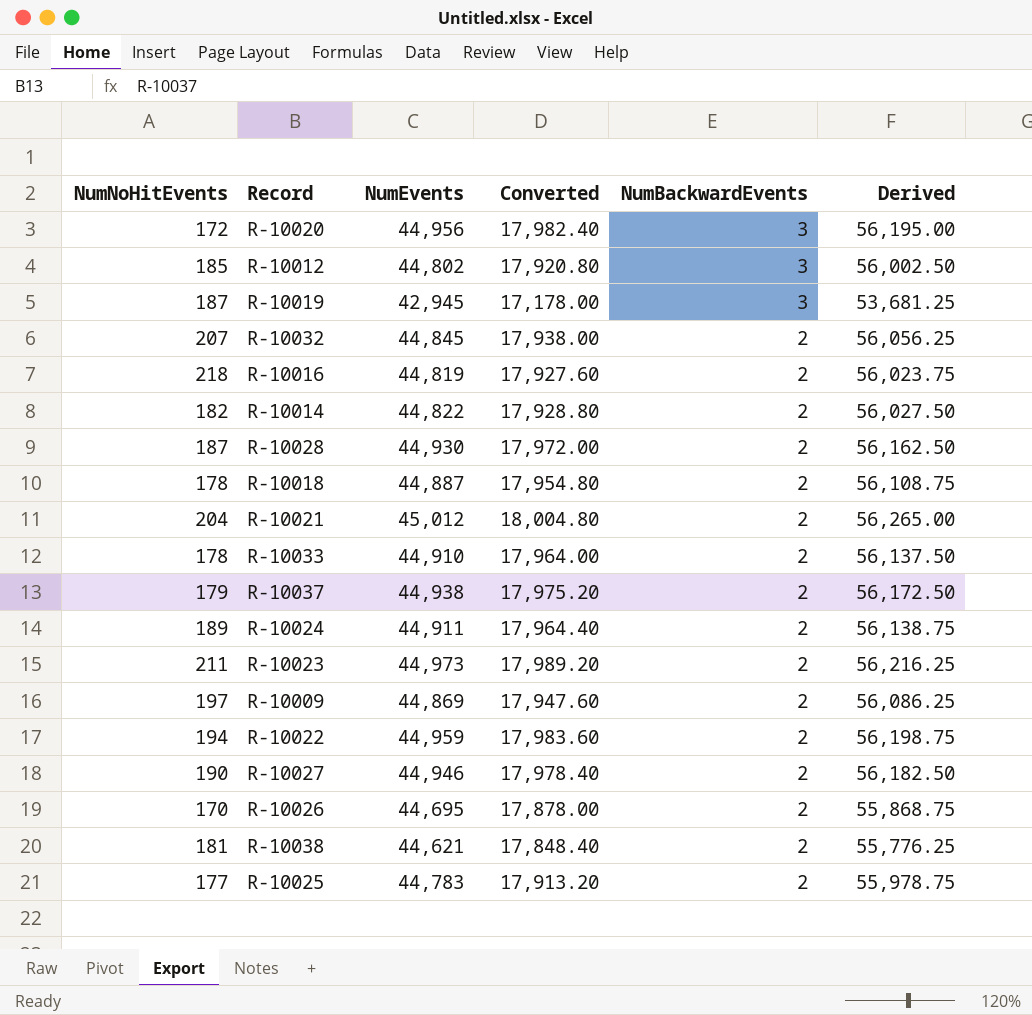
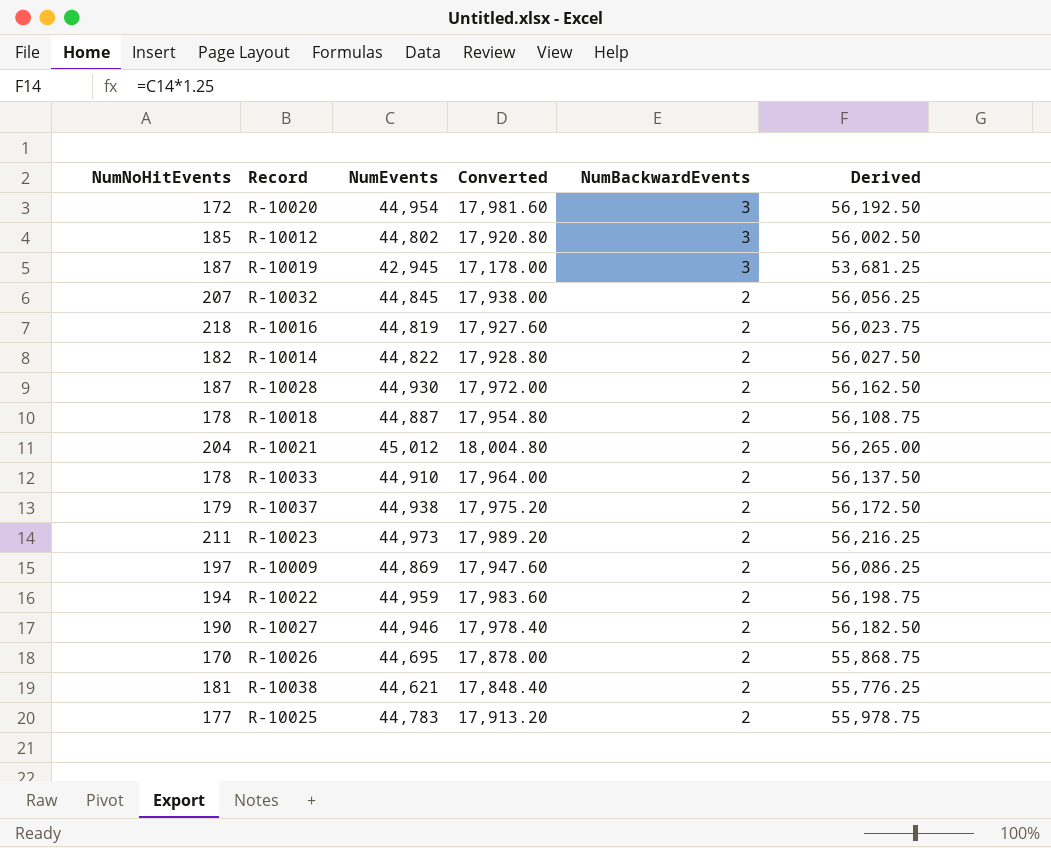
row R-10024: 189 | 44,911 | 17,964.40 | 2 | 56,138.75 -> none
R-10020 | NumEvents: 44,956 -> 44,954
R-10020 | Converted: 17,982.40 -> 17,981.60
R-10020 | Derived: 56,195.00 -> 56,192.50

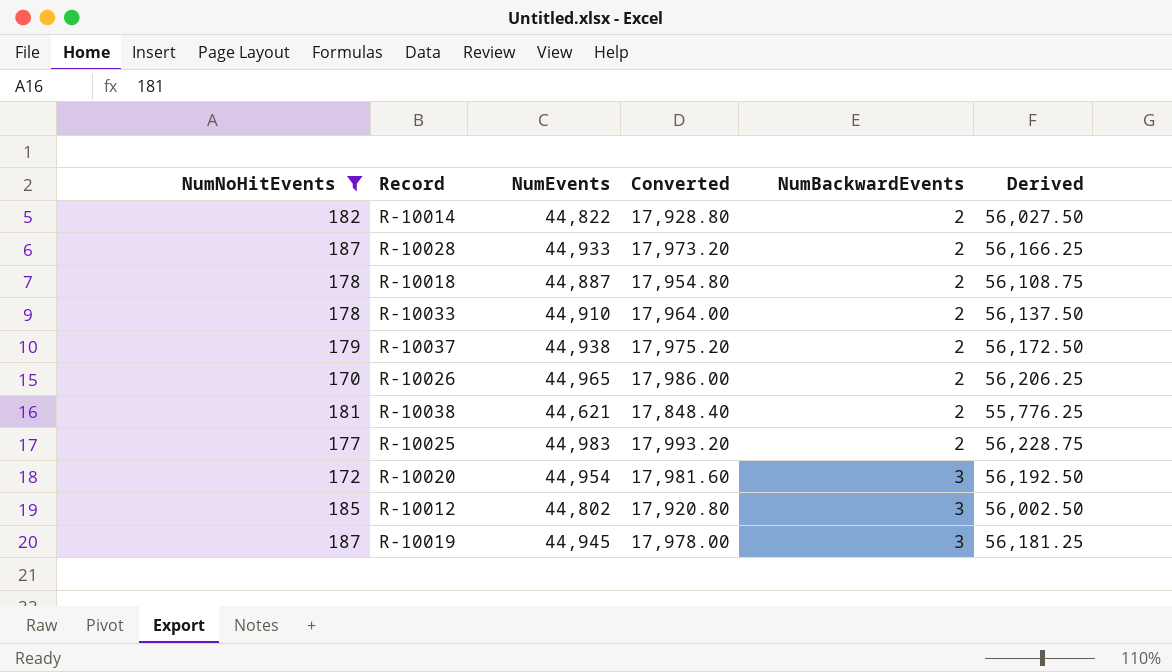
filter: none -> NumNoHitEvents <= 187
row order: NumBackwardEvents descending -> NumBackwardEvents ascending
R-10028 | NumEvents: 44,930 -> 44,933
R-10028 | Converted: 17,972.00 -> 17,973.20
R-10028 | Derived: 56,162.50 -> 56,166.25
R-10026 | NumEvents: 44,695 -> 44,965
R-10026 | Converted: 17,878.00 -> 17,986.00
R-10026 | Derived: 55,868.75 -> 56,206.25
R-10025 | NumEvents: 44,783 -> 44,983
R-10025 | Converted: 17,913.20 -> 17,993.20
R-10025 | Derived: 55,978.75 -> 56,228.75
R-10019 | NumEvents: 42,945 -> 44,945
R-10019 | Converted: 17,178.00 -> 17,978.00
R-10019 | Derived: 53,681.25 -> 56,181.25

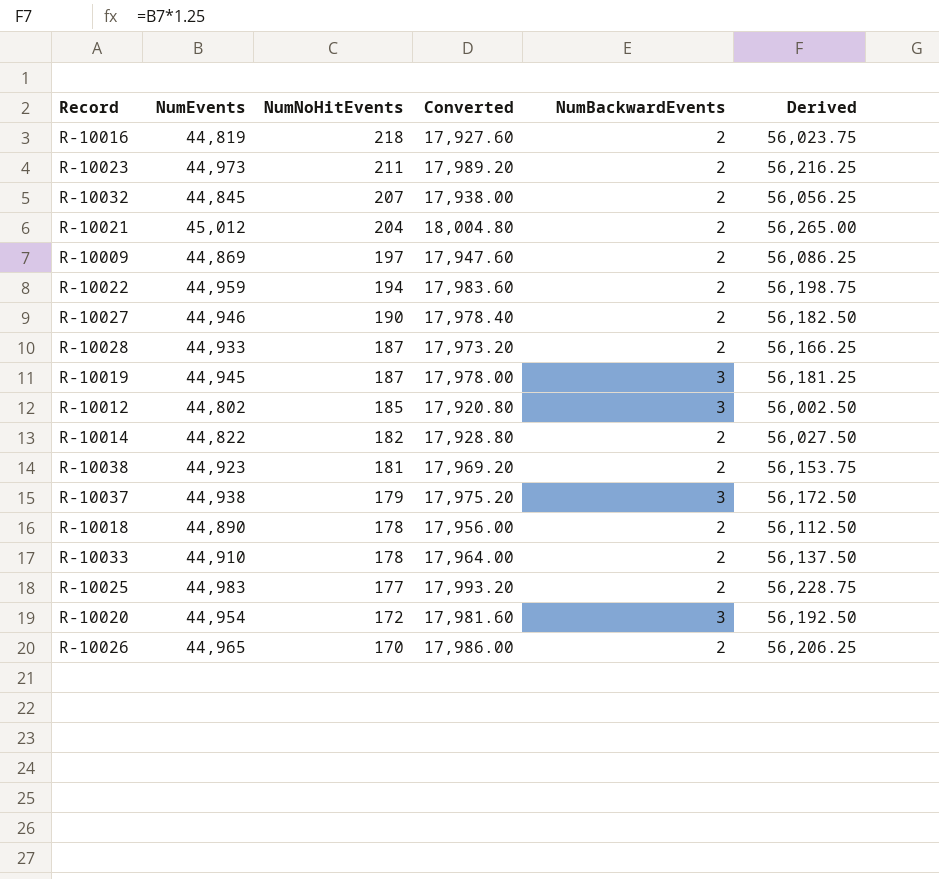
filter: NumNoHitEvents <= 187 -> none
row order: NumBackwardEvents ascending -> NumNoHitEvents descending
column NumNoHitEvents | position: 1 -> 3
R-10038 | NumEvents: 44,621 -> 44,923
R-10038 | Converted: 17,848.40 -> 17,969.20
R-10038 | Derived: 55,776.25 -> 56,153.75
R-10037 | NumBackwardEvents: 2 -> 3
R-10018 | NumEvents: 44,887 -> 44,890
R-10018 | Converted: 17,954.80 -> 17,956.00
R-10018 | Derived: 56,108.75 -> 56,112.50

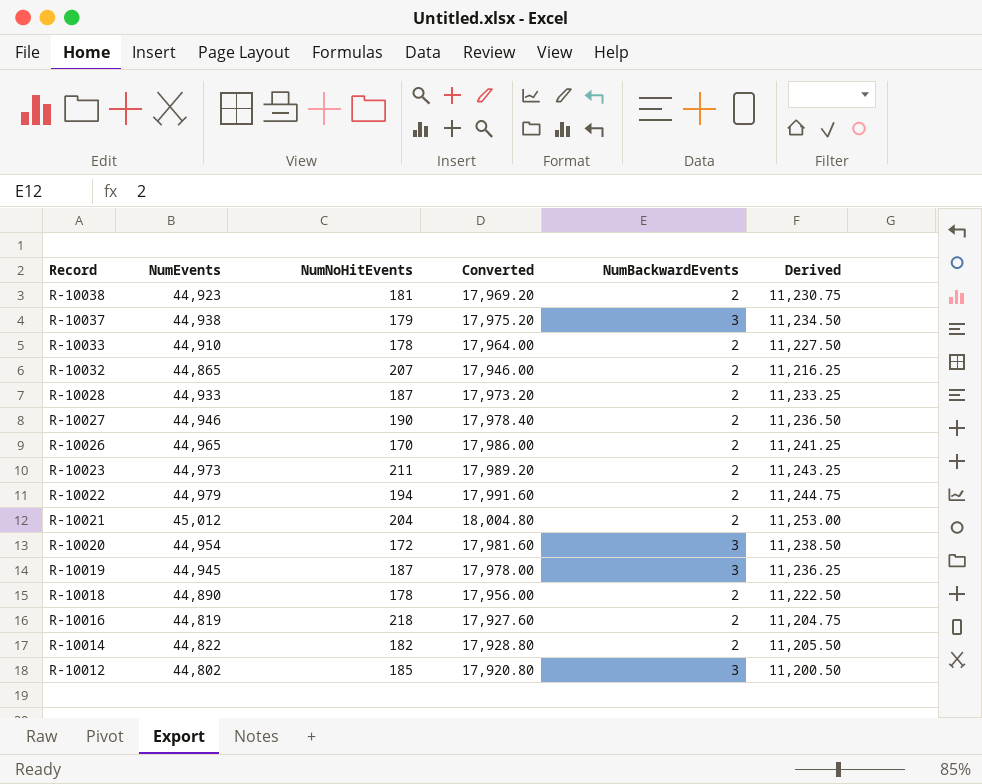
row order: NumNoHitEvents descending -> Record descending
column Derived | formula: [NumEvents] * 1.25 -> [NumEvents] * 0.25
row R-10009: 44,869 | 197 | 17,947.60 | 2 | 56,086.25 -> none
row R-10025: 44,983 | 177 | 17,993.20 | 2 | 56,228.75 -> none
R-10032 | NumEvents: 44,845 -> 44,865
R-10032 | Converted: 17,938.00 -> 17,946.00
R-10022 | NumEvents: 44,959 -> 44,979
R-10022 | Converted: 17,983.60 -> 17,991.60

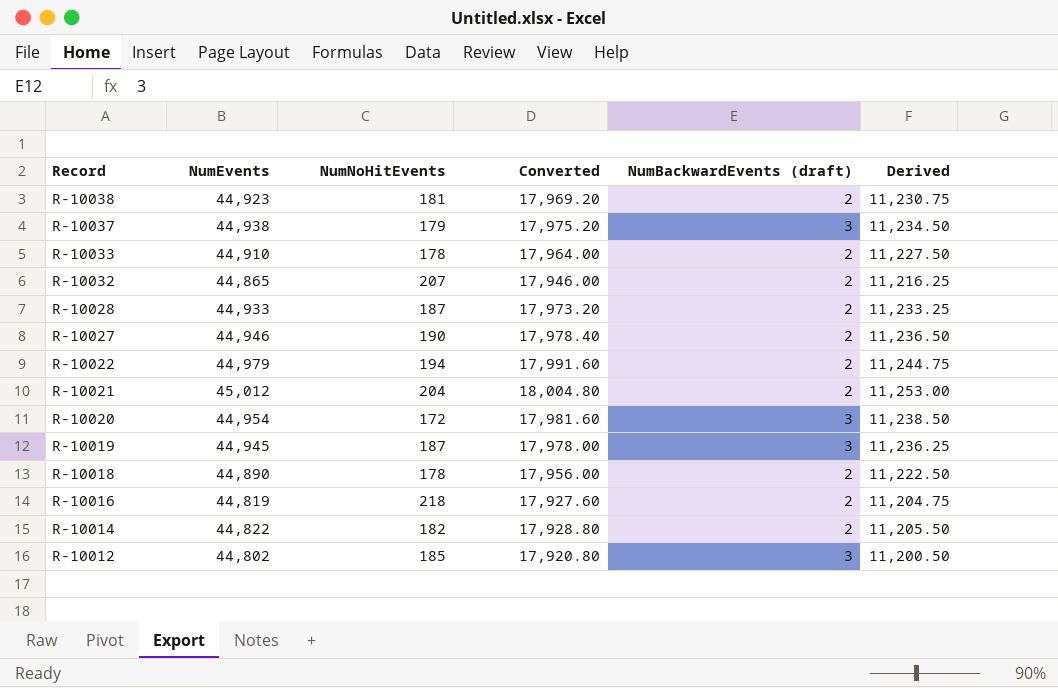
column name: NumBackwardEvents -> NumBackwardEvents (draft)
row R-10026: 44,965 | 170 | 17,986.00 | 2 | 11,241.25 -> none
row R-10023: 44,973 | 211 | 17,989.20 | 2 | 11,243.25 -> none

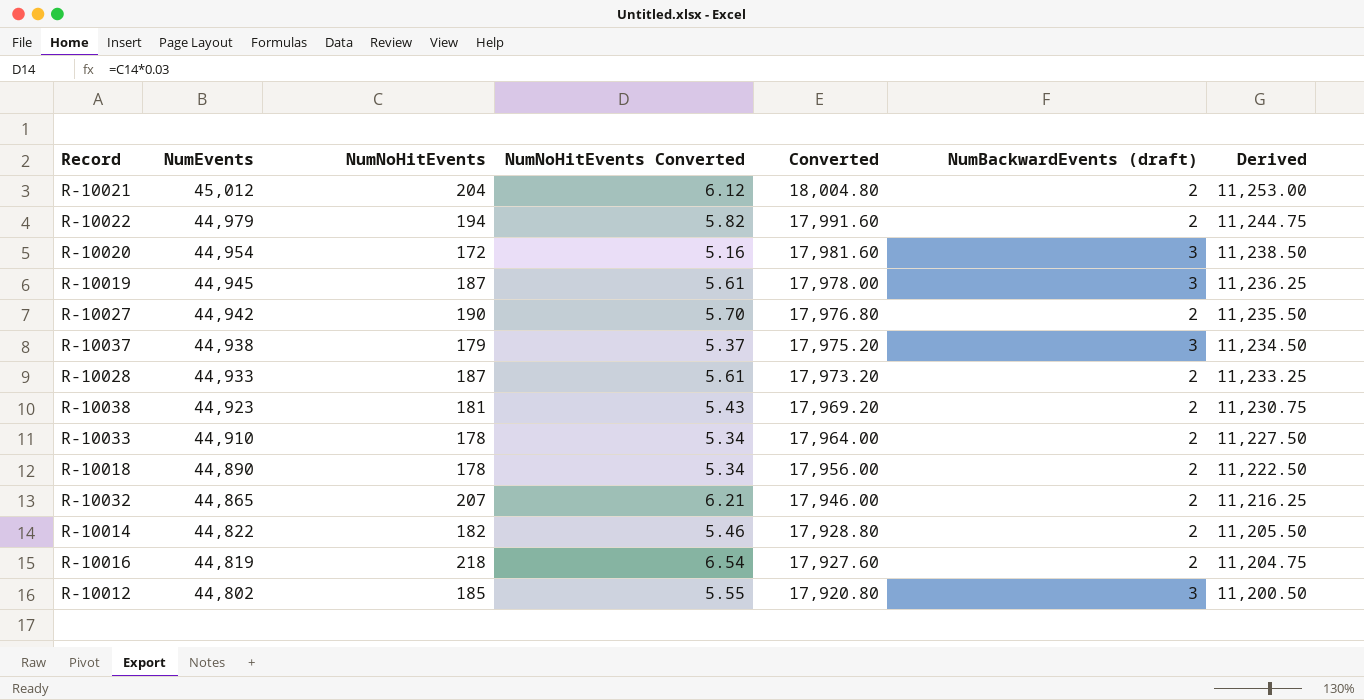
row order: Record descending -> NumEvents descending
column NumNoHitEvents Converted | formula: none -> [NumNoHitEvents] * 0.03
R-10027 | NumEvents: 44,946 -> 44,942
R-10027 | Converted: 17,978.40 -> 17,976.80
R-10027 | Derived: 11,236.50 -> 11,235.50

